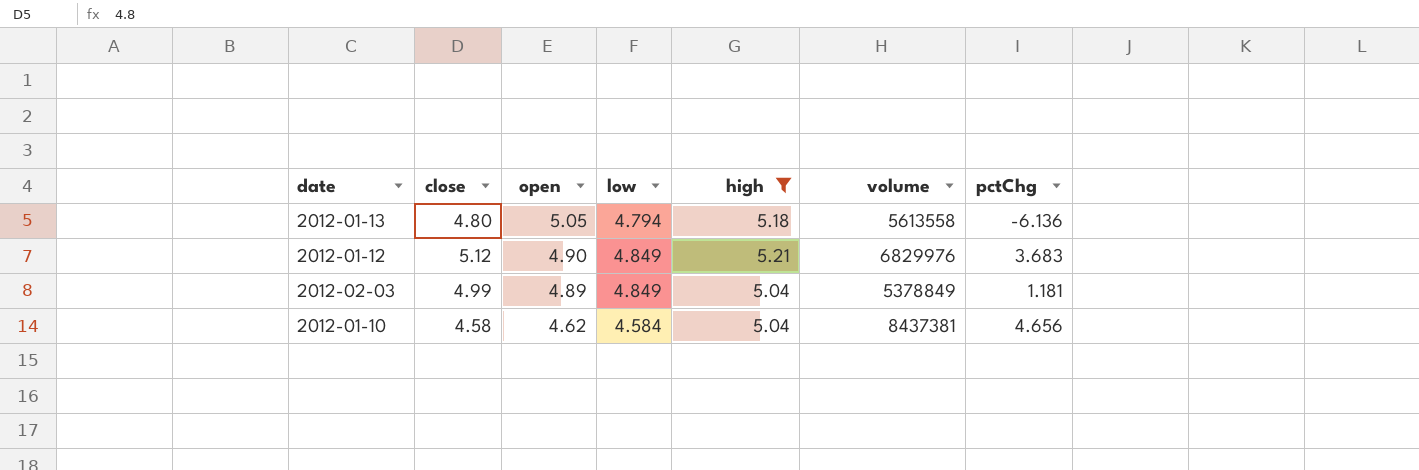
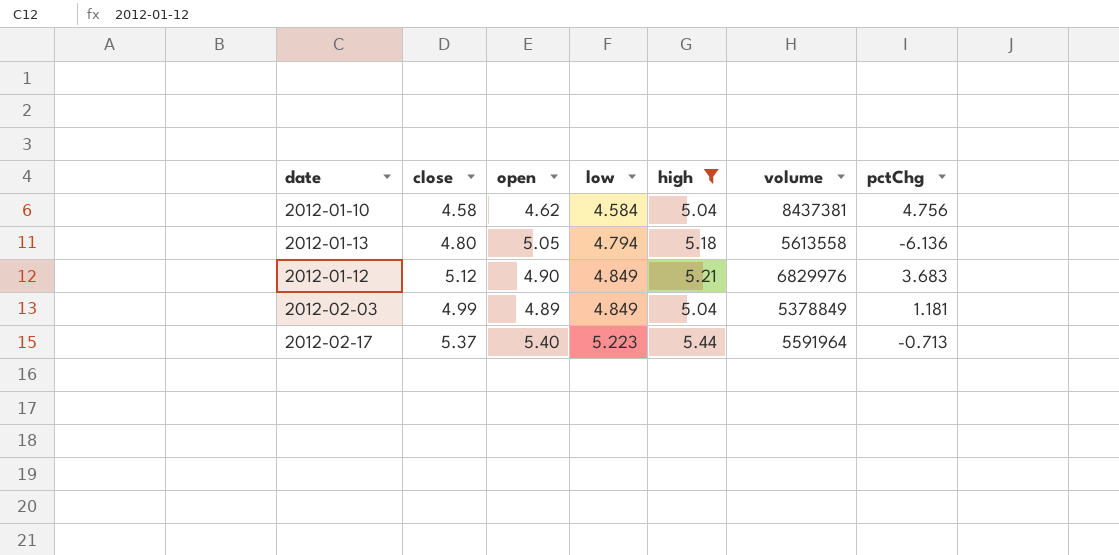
row order: open descending -> low ascending
2012-01-10 | pctChg: 4.656 -> 4.756
row 2012-02-17: none -> 5.37 | 5.40 | 5.223 | 5.44 | 5591964 | -0.713

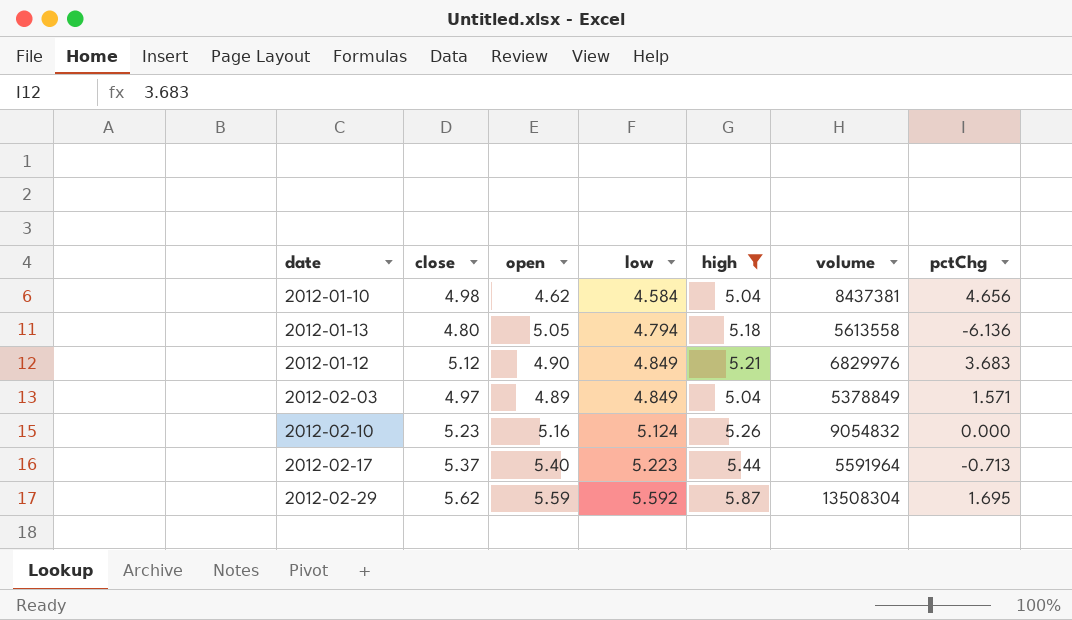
2012-01-10 | close: 4.58 -> 4.98
2012-01-10 | pctChg: 4.756 -> 4.656
2012-02-03 | close: 4.99 -> 4.97
2012-02-03 | pctChg: 1.181 -> 1.571
row 2012-02-10: none -> 5.23 | 5.16 | 5.124 | 5.26 | 9054832 | 0.000
row 2012-02-29: none -> 5.62 | 5.59 | 5.592 | 5.87 | 13508304 | 1.695

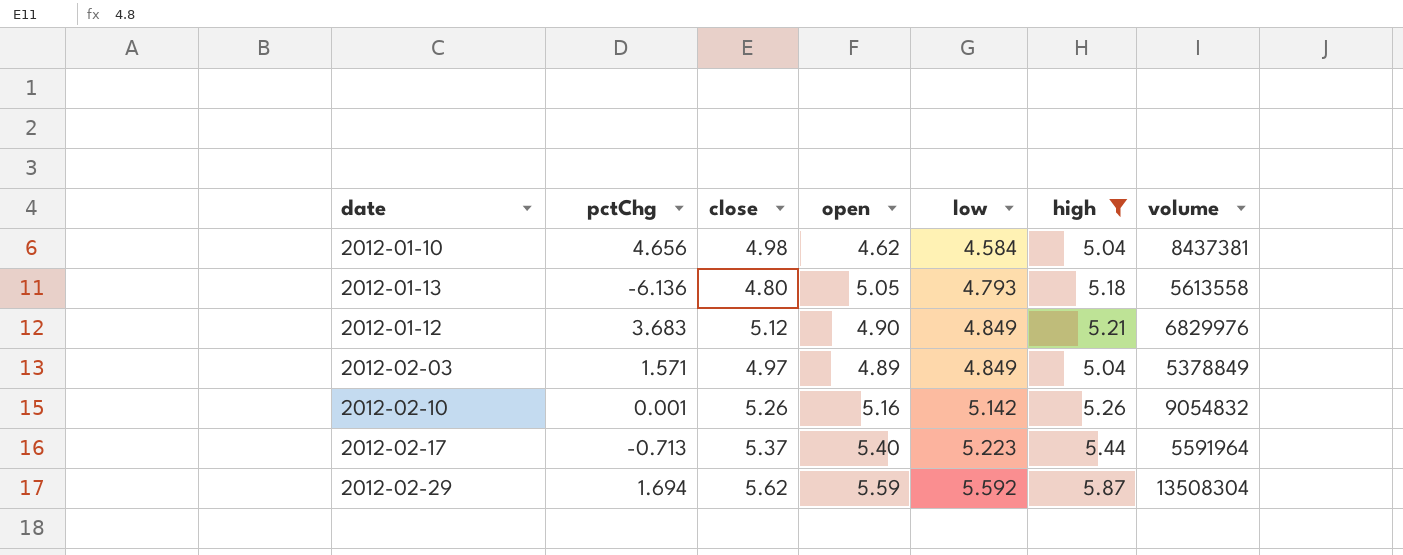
column pctChg | position: 7 -> 2
2012-01-13 | low: 4.794 -> 4.793
2012-02-10 | pctChg: 0.000 -> 0.001
2012-02-10 | close: 5.23 -> 5.26
2012-02-10 | low: 5.124 -> 5.142
2012-02-29 | pctChg: 1.695 -> 1.694

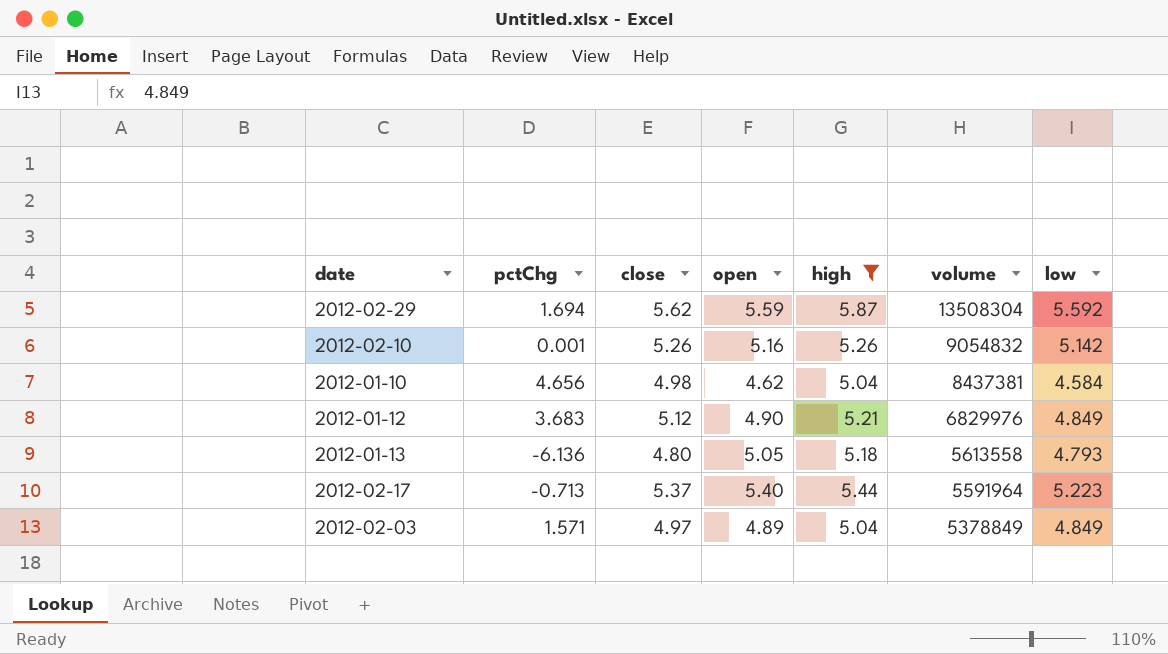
row order: low ascending -> volume descending
column low | position: 5 -> 7

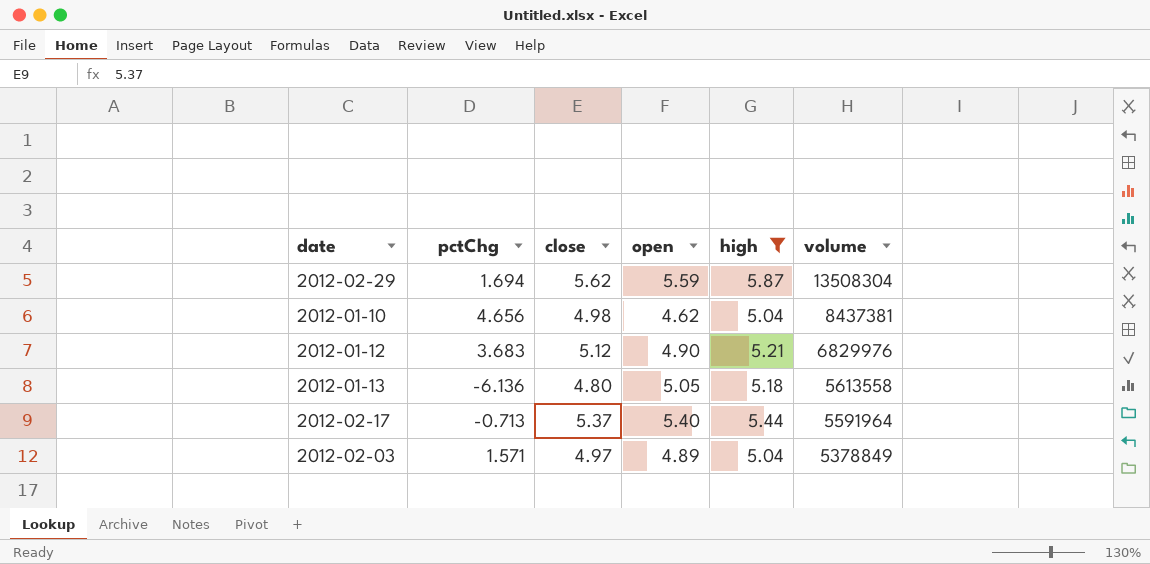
column low | position: 7 -> none
row 2012-02-10: 0.001 | 5.26 | 5.16 | 5.26 | 9054832 | 5.142 -> none

